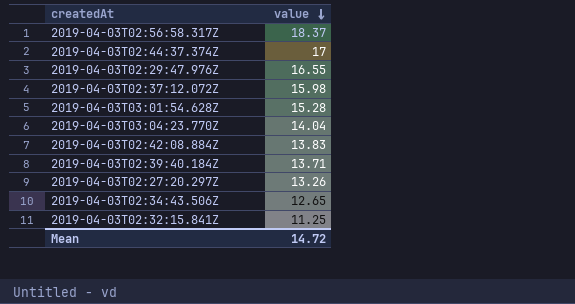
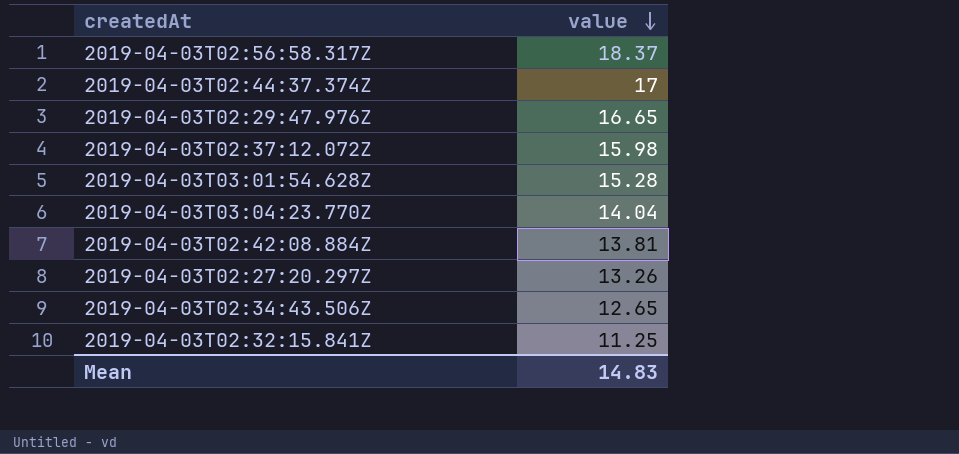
row 2019-04-03T02:39:40.184Z: 13.71 -> none
2019-04-03T02:29:47.976Z | value: 16.55 -> 16.65
2019-04-03T02:42:08.884Z | value: 13.83 -> 13.81
Mean | value: 14.72 -> 14.83

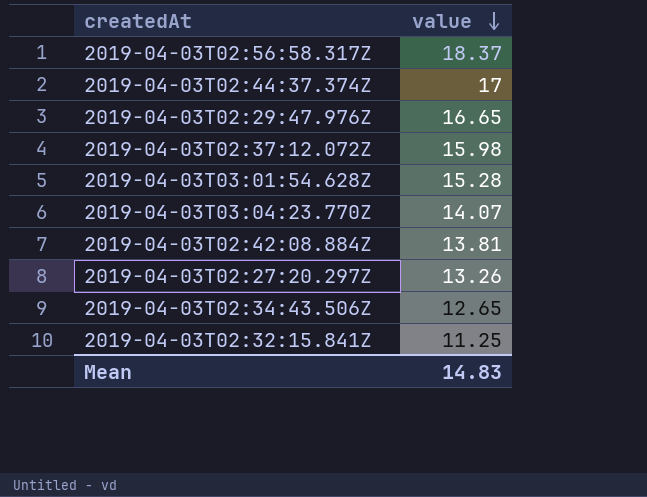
2019-04-03T03:04:23.770Z | value: 14.04 -> 14.07

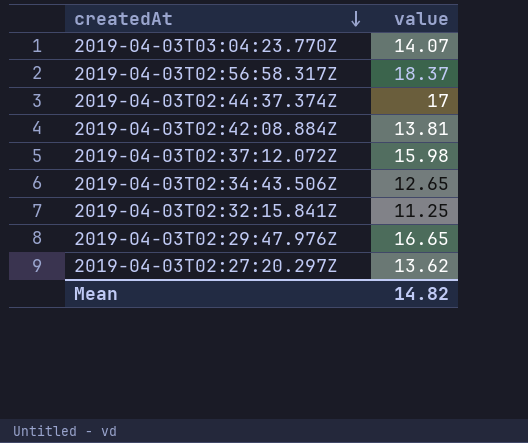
row order: value descending -> createdAt descending
row 2019-04-03T03:01:54.628Z: 15.28 -> none
2019-04-03T02:27:20.297Z | value: 13.26 -> 13.62
Mean | value: 14.83 -> 14.82

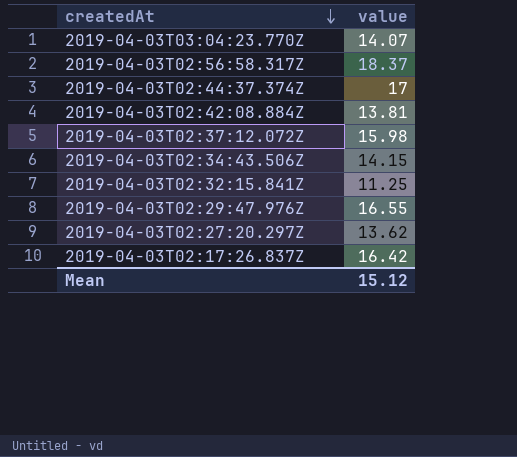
2019-04-03T02:34:43.506Z | value: 12.65 -> 14.15
2019-04-03T02:29:47.976Z | value: 16.65 -> 16.55
row 2019-04-03T02:17:26.837Z: none -> 16.42
Mean | value: 14.82 -> 15.12

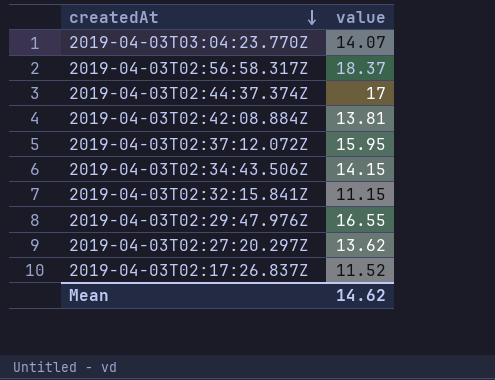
2019-04-03T02:37:12.072Z | value: 15.98 -> 15.95
2019-04-03T02:32:15.841Z | value: 11.25 -> 11.15
2019-04-03T02:17:26.837Z | value: 16.42 -> 11.52
Mean | value: 15.12 -> 14.62

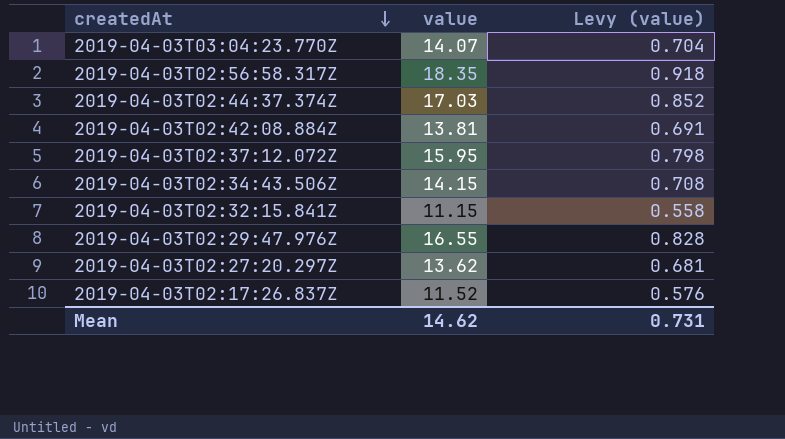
column Levy (value) | formula: none -> [value] * 0.05
2019-04-03T02:56:58.317Z | value: 18.37 -> 18.35
2019-04-03T02:44:37.374Z | value: 17 -> 17.03

